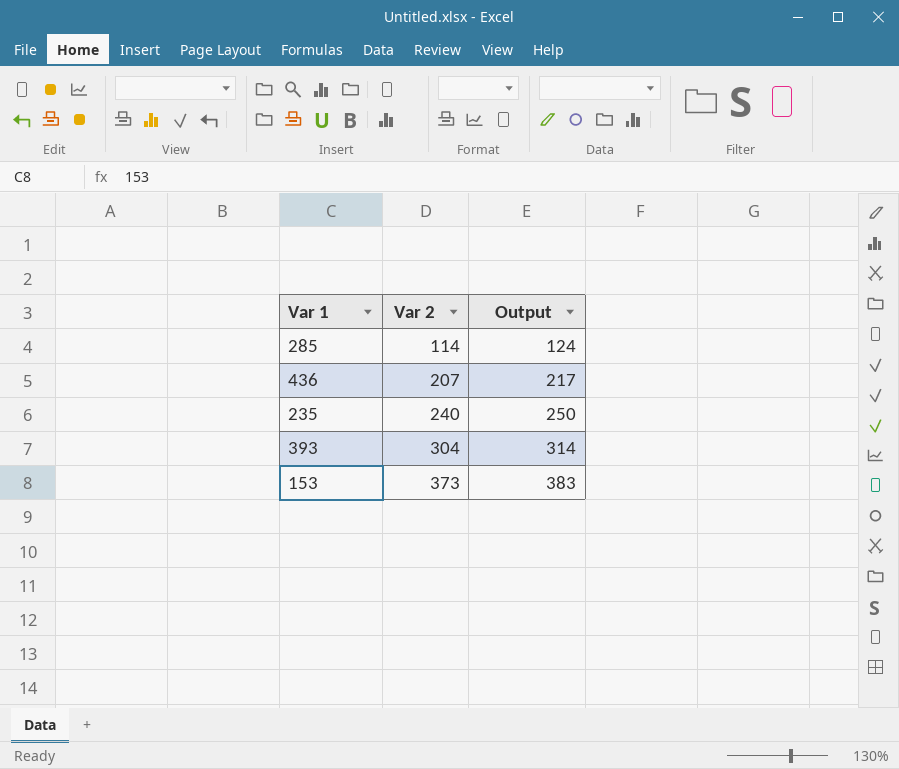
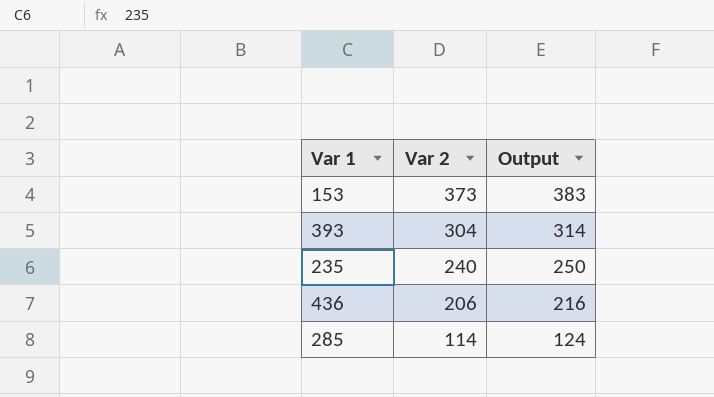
row order: Var 2 ascending -> Var 2 descending
436 | Var 2: 207 -> 206
436 | Output: 217 -> 216

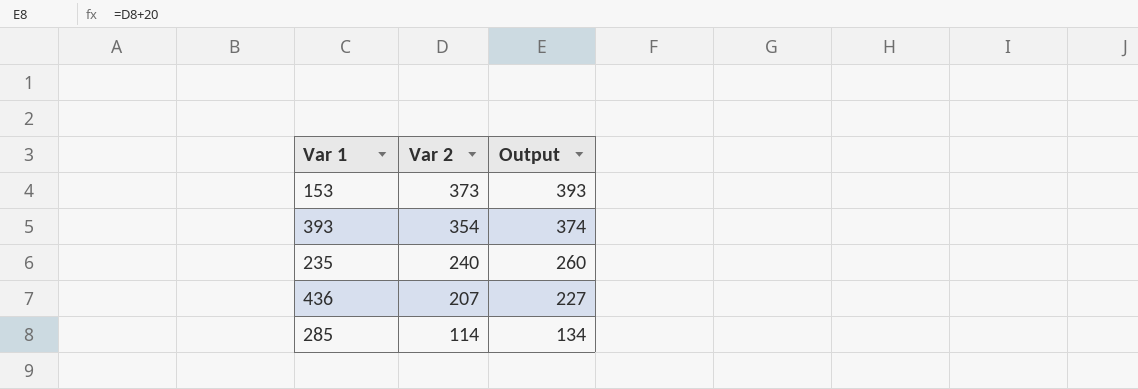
column Output | formula: [Var 2] + 10 -> [Var 2] + 20
393 | Var 2: 304 -> 354
436 | Var 2: 206 -> 207

